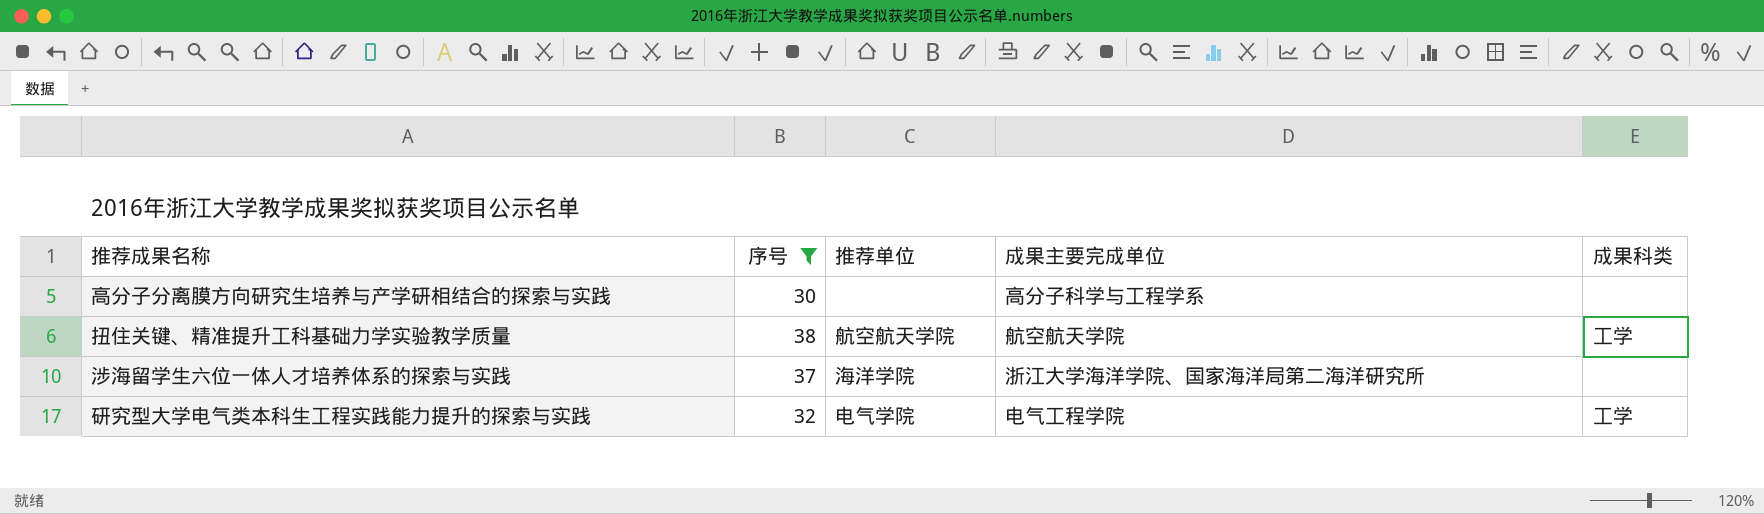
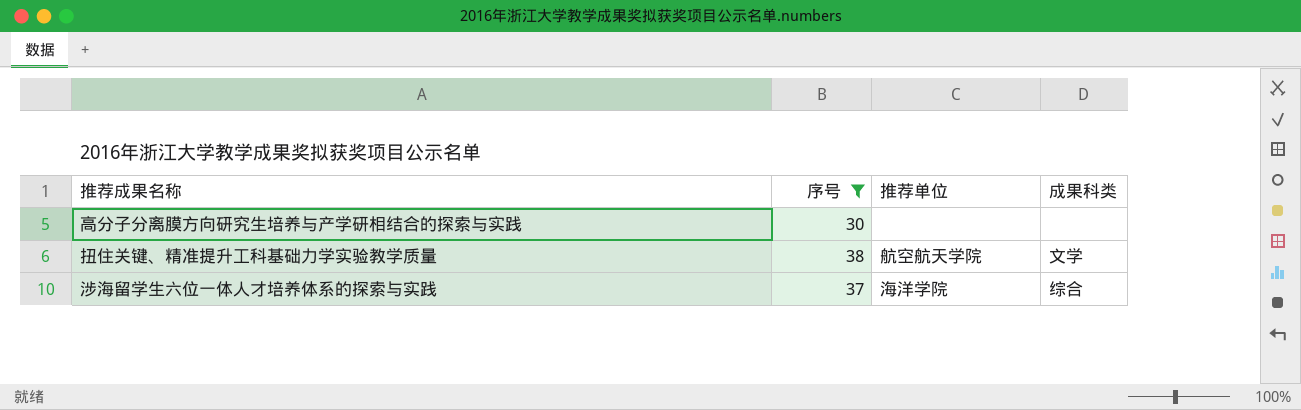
column 成果主要完成单位 | position: 4 -> none
row 研究型大学电气类本科生工程实践能力提升的探索与实践: 32 | 电气学院 | 电气工程学院 | 工学 -> none
扭住关键、精准提升工科基础力学实验教学质量 | 成果科类: 工学 -> 文学
涉海留学生六位一体人才培养体系的探索与实践 | 成果科类: none -> 综合

